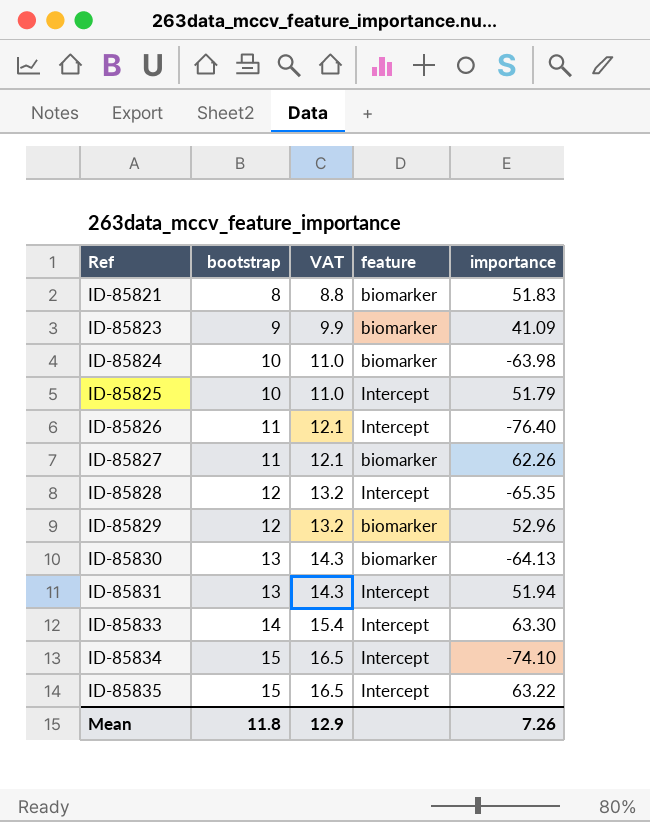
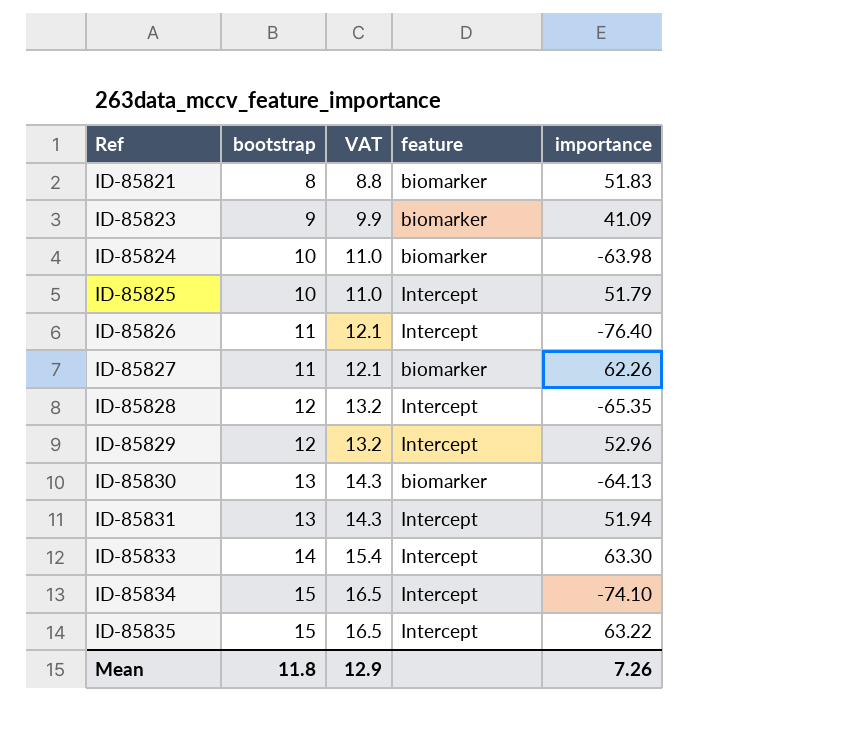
ID-85829 | feature: biomarker -> Intercept

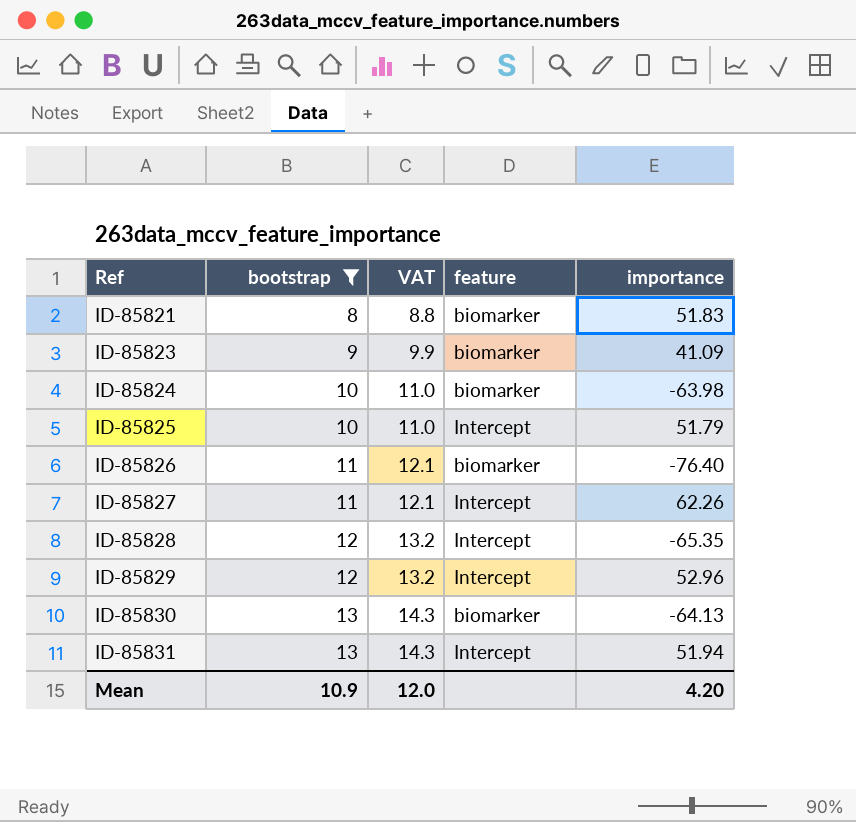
filter: none -> bootstrap <= 13
ID-85826 | feature: Intercept -> biomarker
ID-85827 | feature: biomarker -> Intercept
Mean | bootstrap: 11.8 -> 10.9
Mean | VAT: 12.9 -> 12.0
Mean | importance: 7.26 -> 4.20

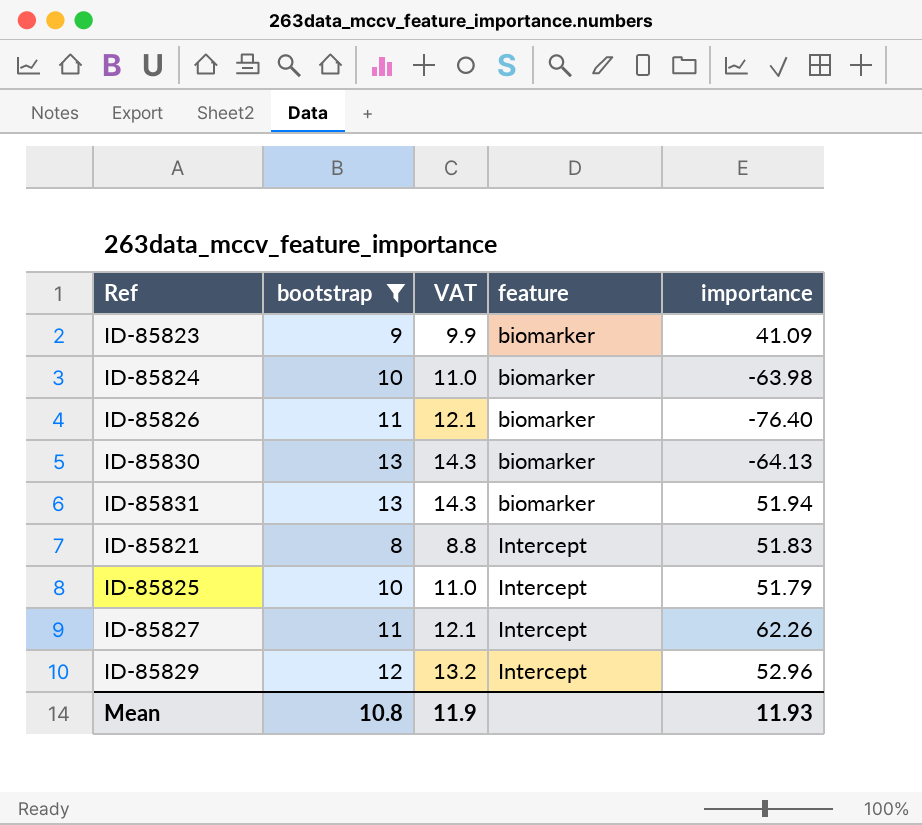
row order: Ref ascending -> feature ascending
row ID-85828: 12 | 13.2 | Intercept | -65.35 -> none
ID-85831 | feature: Intercept -> biomarker
ID-85821 | feature: biomarker -> Intercept
Mean | bootstrap: 10.9 -> 10.8
Mean | VAT: 12.0 -> 11.9
Mean | importance: 4.20 -> 11.93

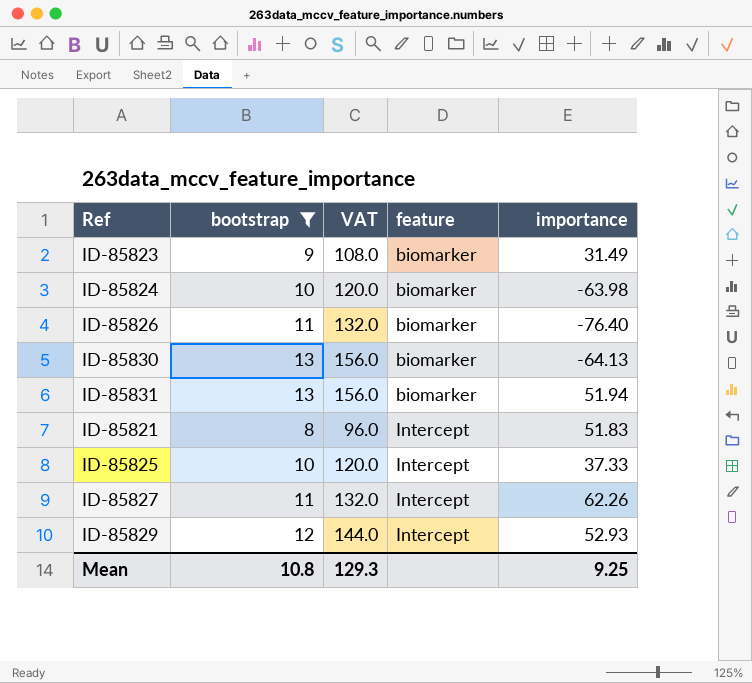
column VAT | formula: [bootstrap] * 1.1 -> [bootstrap] * 12
ID-85823 | importance: 41.09 -> 31.49
ID-85825 | importance: 51.79 -> 37.33
ID-85829 | importance: 52.96 -> 52.93
Mean | VAT: 11.9 -> 129.3
Mean | importance: 11.93 -> 9.25

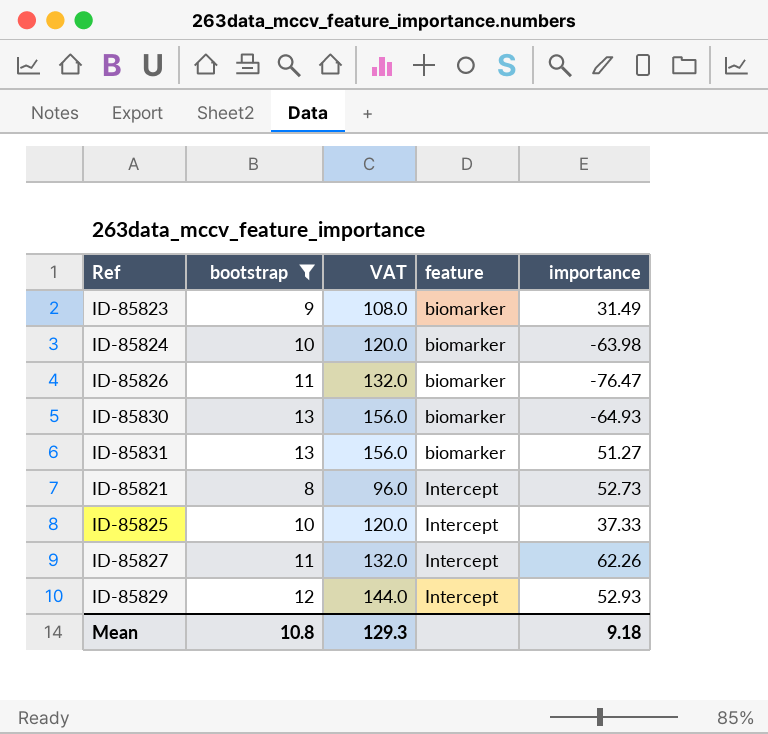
ID-85826 | importance: -76.40 -> -76.47
ID-85830 | importance: -64.13 -> -64.93
ID-85831 | importance: 51.94 -> 51.27
ID-85821 | importance: 51.83 -> 52.73
Mean | importance: 9.25 -> 9.18

